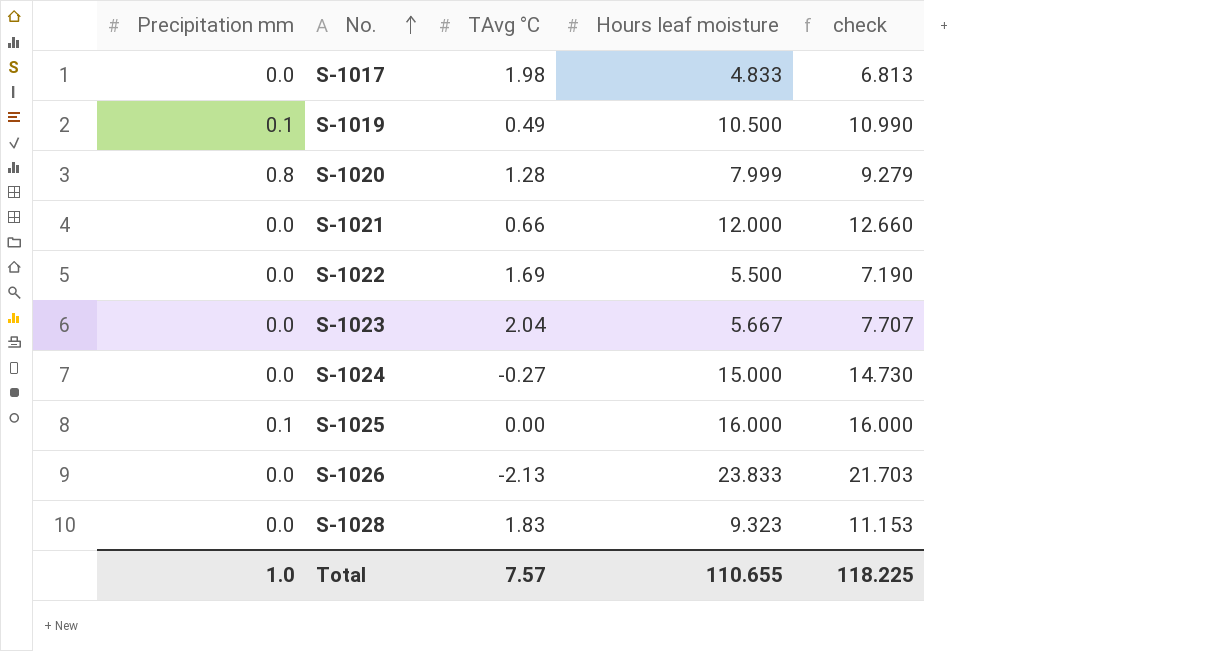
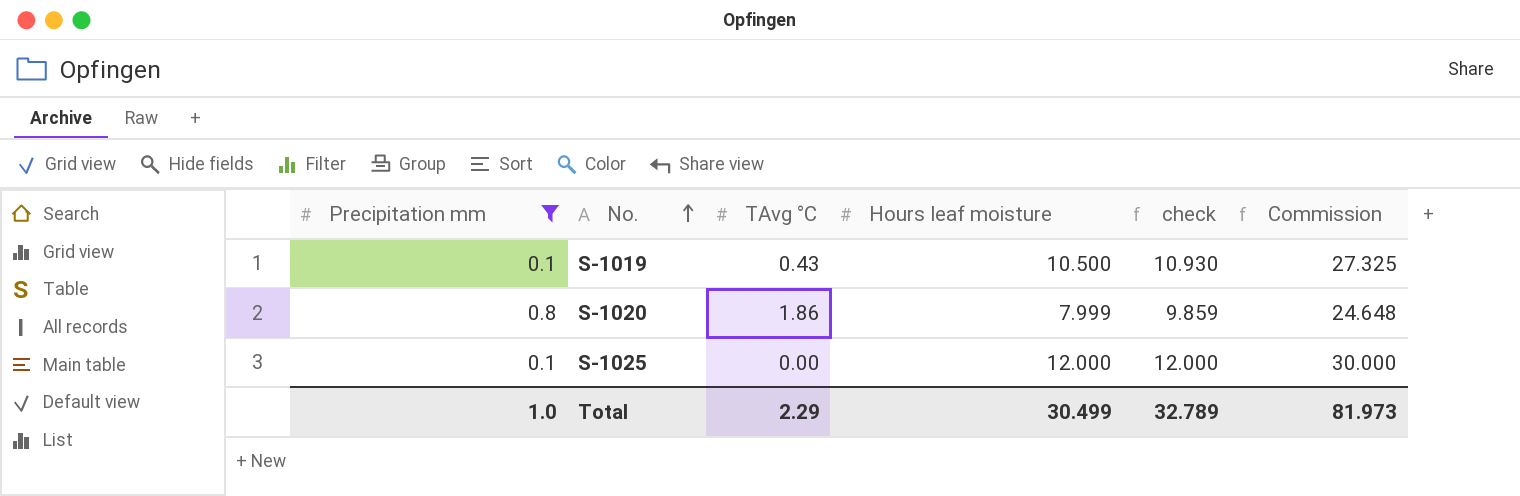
filter: none -> Precipitation mm != 0.0
column Commission | formula: none -> [check] * 2.5
S-1019 | TAvg °C: 0.49 -> 0.43
S-1019 | check: 10.990 -> 10.930
S-1020 | TAvg °C: 1.28 -> 1.86
S-1020 | check: 9.279 -> 9.859
S-1025 | Hours leaf moisture: 16.000 -> 12.000
S-1025 | check: 16.000 -> 12.000
Total | TAvg °C: 7.57 -> 2.29
Total | Hours leaf moisture: 110.655 -> 30.499
Total | check: 118.225 -> 32.789

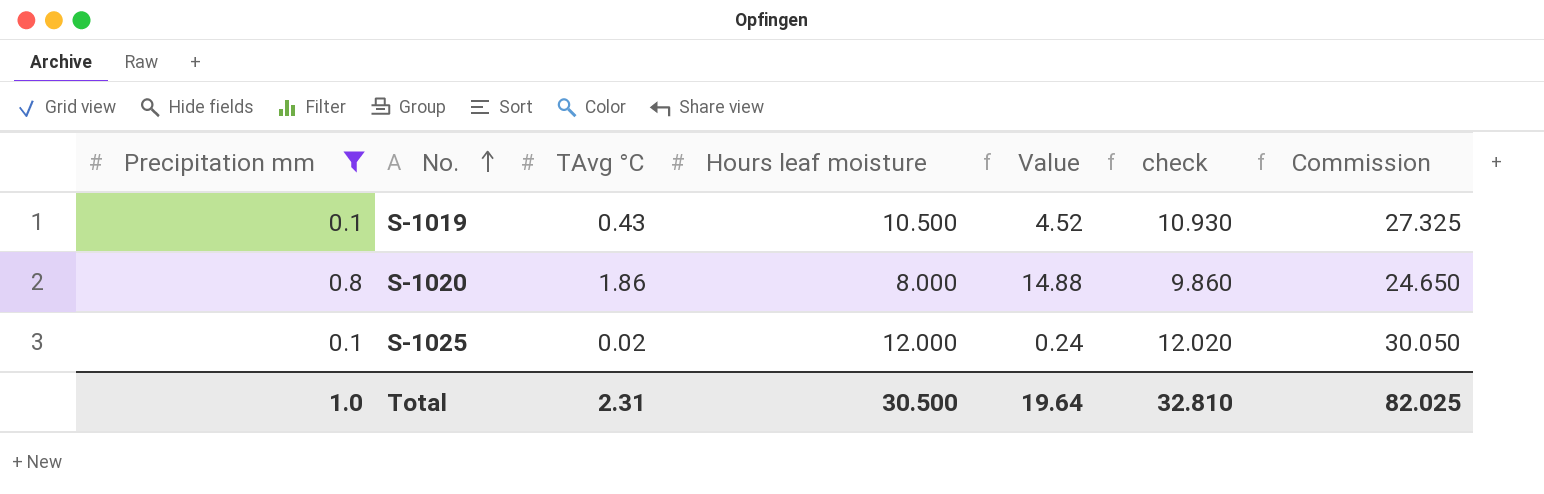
column Value | formula: none -> [TAvg °C] * [Hours leaf moisture]
S-1020 | Hours leaf moisture: 7.999 -> 8.000
S-1020 | check: 9.859 -> 9.860
S-1020 | Commission: 24.648 -> 24.650
S-1025 | TAvg °C: 0.00 -> 0.02
S-1025 | check: 12.000 -> 12.020
S-1025 | Commission: 30.000 -> 30.050
Total | TAvg °C: 2.29 -> 2.31
Total | Hours leaf moisture: 30.499 -> 30.500
Total | check: 32.789 -> 32.810
Total | Commission: 81.973 -> 82.025

